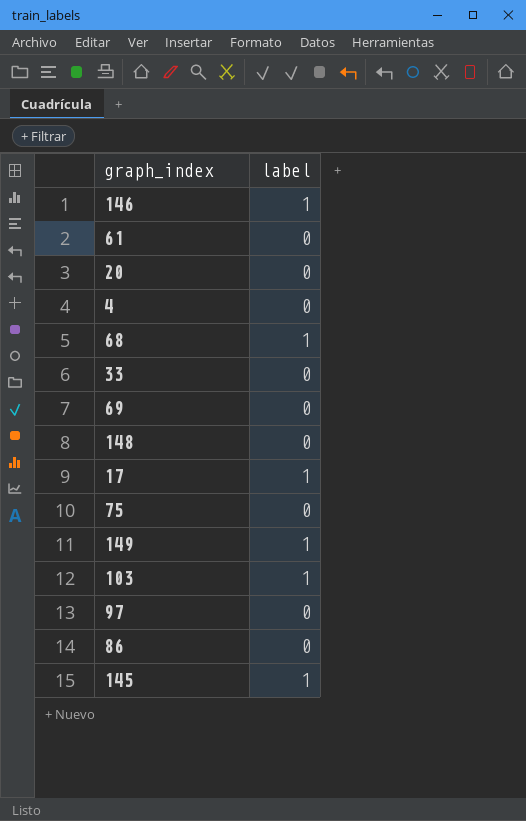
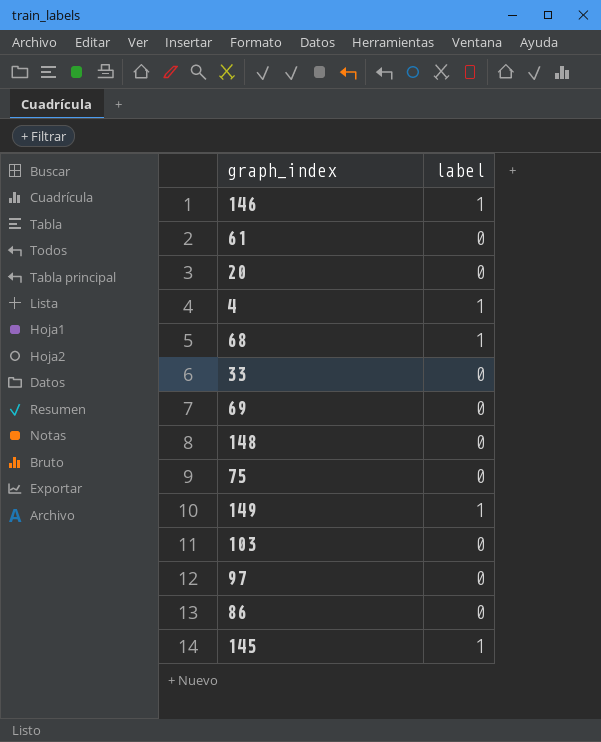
row 17: 1 -> none
4 | label: 0 -> 1
103 | label: 1 -> 0

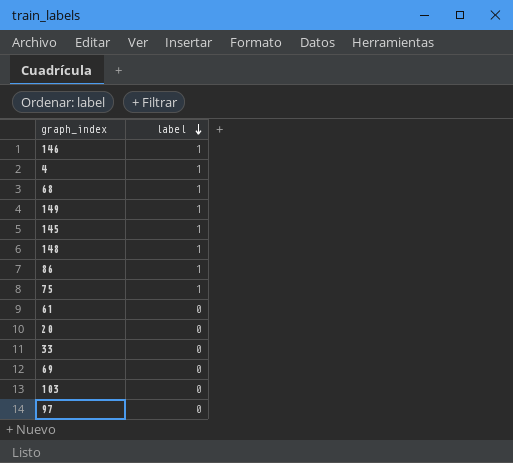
row order: none -> label descending
148 | label: 0 -> 1
86 | label: 0 -> 1
75 | label: 0 -> 1

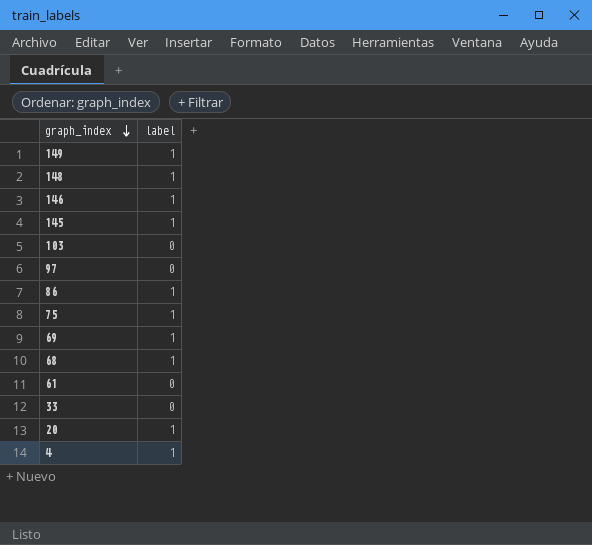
row order: label descending -> graph_index descending
69 | label: 0 -> 1
20 | label: 0 -> 1

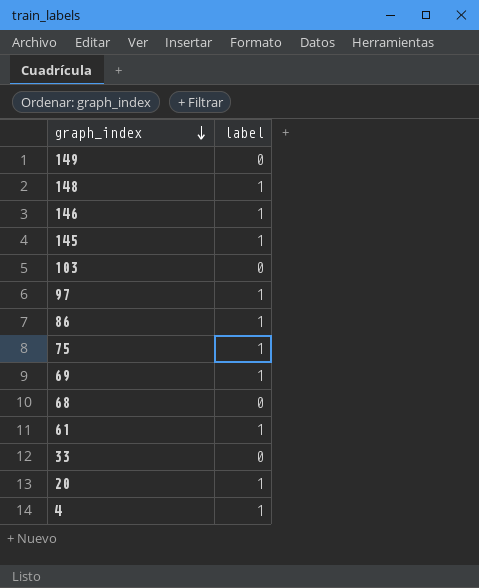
149 | label: 1 -> 0
97 | label: 0 -> 1
68 | label: 1 -> 0
61 | label: 0 -> 1

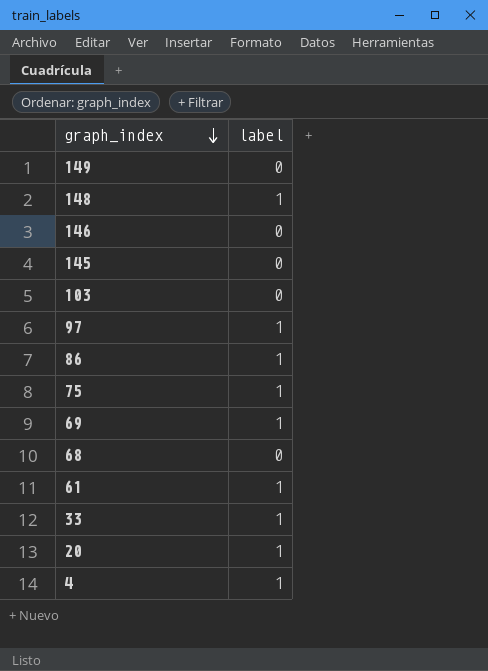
146 | label: 1 -> 0
145 | label: 1 -> 0
33 | label: 0 -> 1

